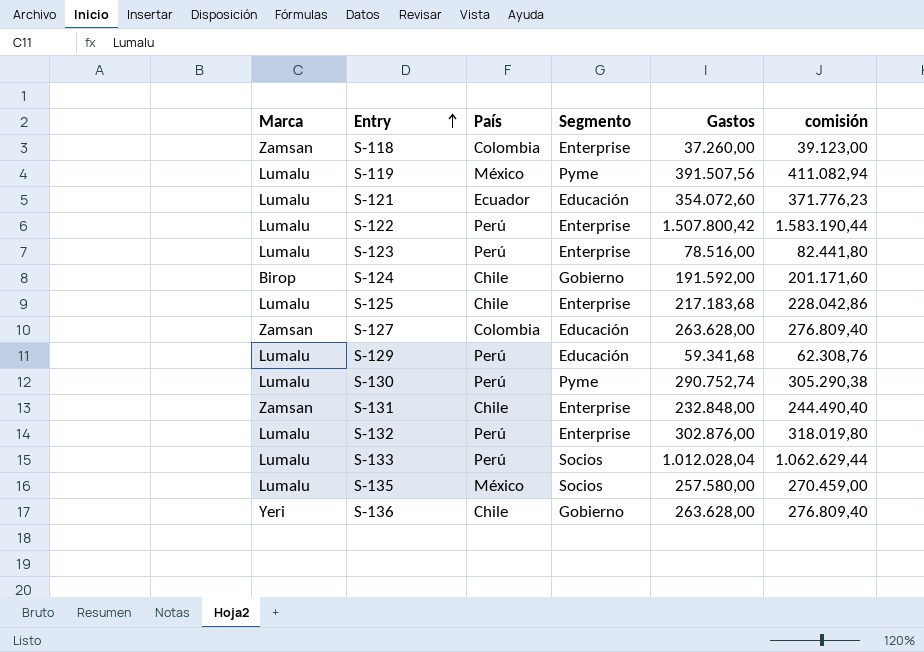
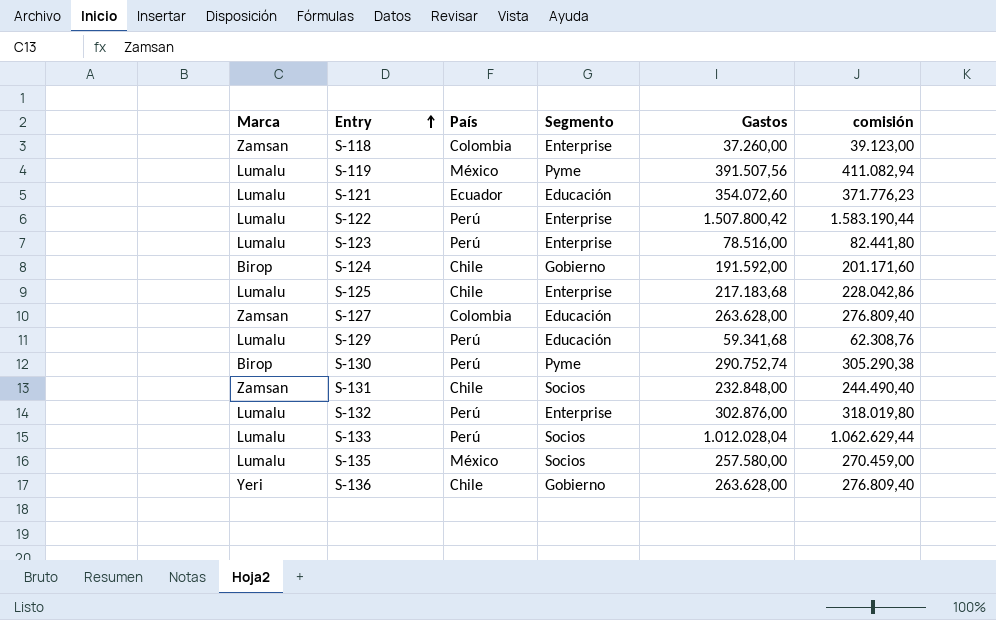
S-130 | Marca: Lumalu -> Birop
S-131 | Segmento: Enterprise -> Socios

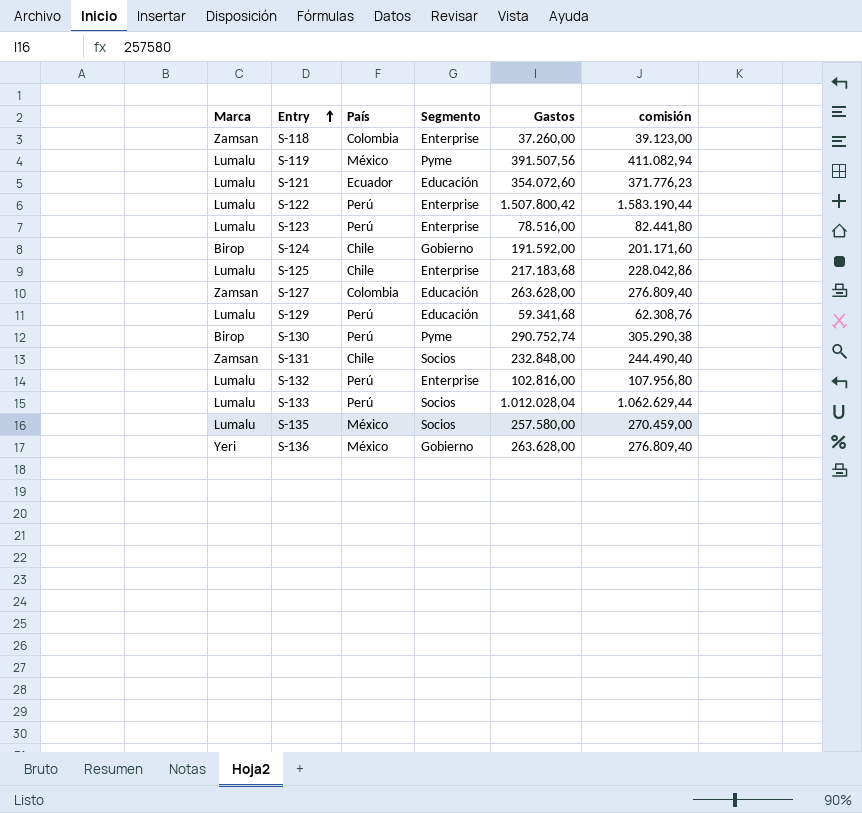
S-132 | Gastos: 302.876,00 -> 102.816,00
S-132 | comisión: 318.019,80 -> 107.956,80
S-136 | País: Chile -> México

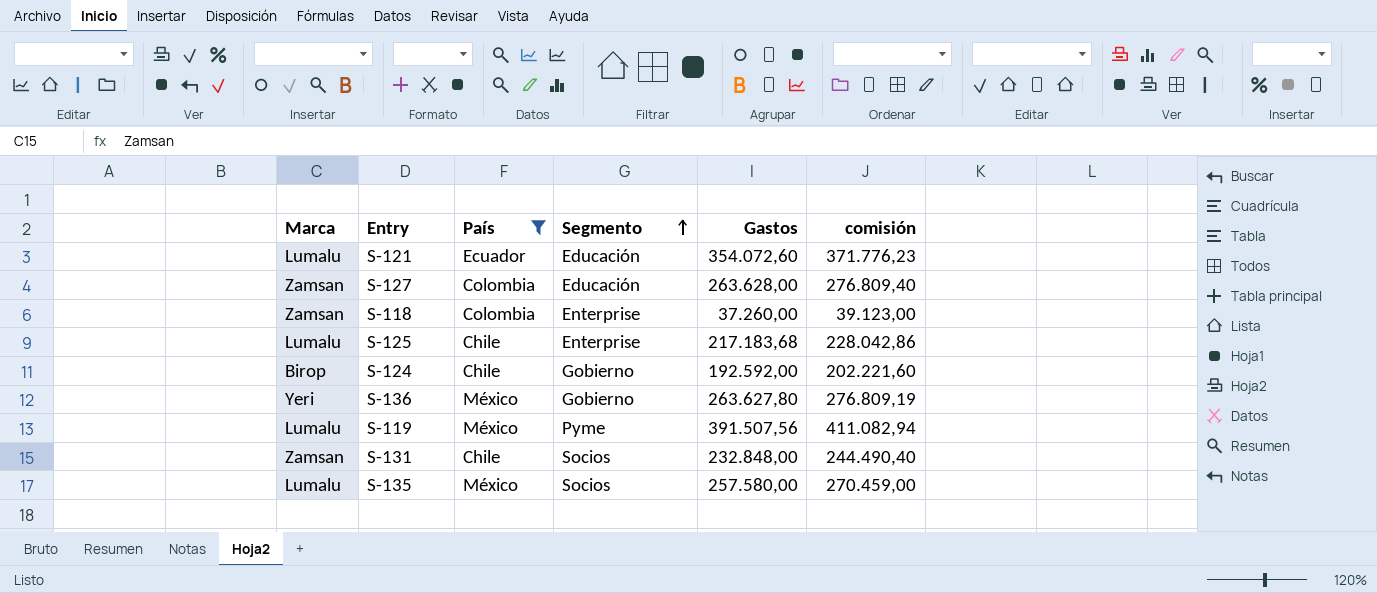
filter: none -> País != Perú
row order: Entry ascending -> Segmento ascending
S-124 | Gastos: 191.592,00 -> 192.592,00
S-124 | comisión: 201.171,60 -> 202.221,60
S-136 | Gastos: 263.628,00 -> 263.627,80
S-136 | comisión: 276.809,40 -> 276.809,19

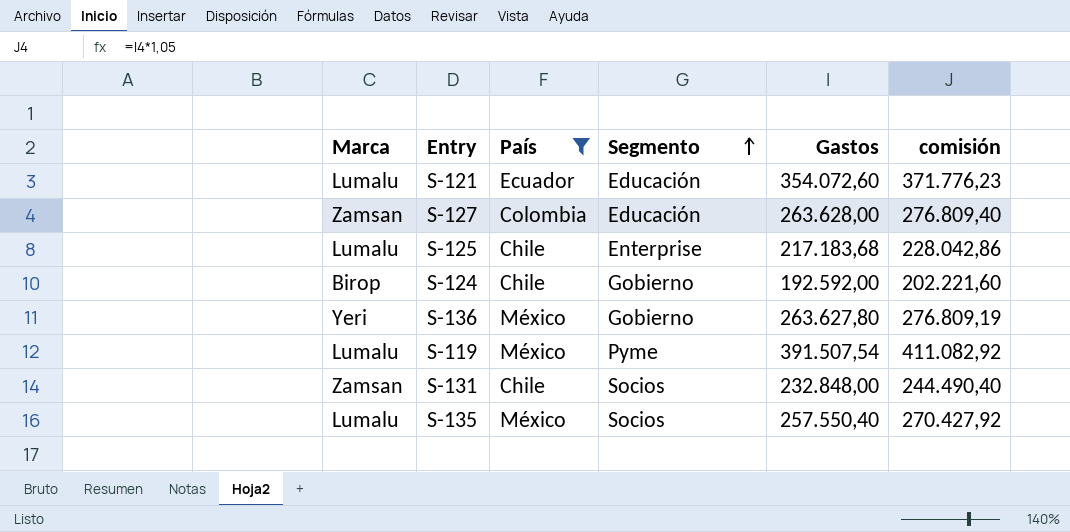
row S-118: Zamsan | Colombia | Enterprise | 37.260,00 | 39.123,00 -> none
S-119 | Gastos: 391.507,56 -> 391.507,54
S-119 | comisión: 411.082,94 -> 411.082,92
S-135 | Gastos: 257.580,00 -> 257.550,40
S-135 | comisión: 270.459,00 -> 270.427,92

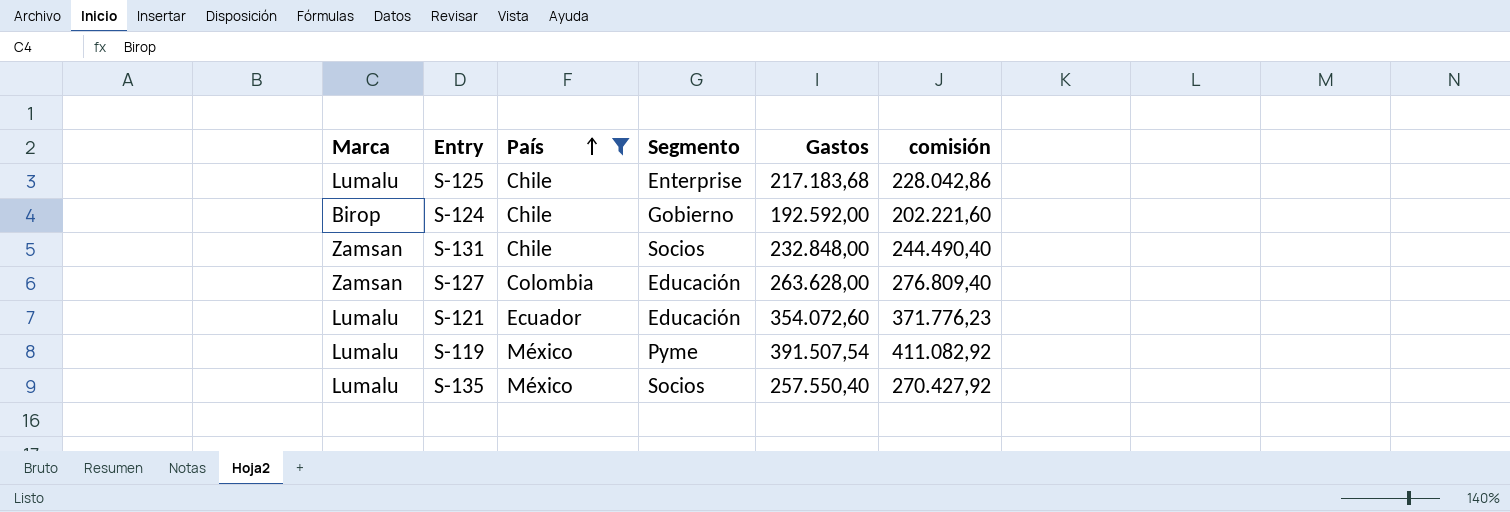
row order: Segmento ascending -> País ascending
row S-136: Yeri | México | Gobierno | 263.627,80 | 276.809,19 -> none

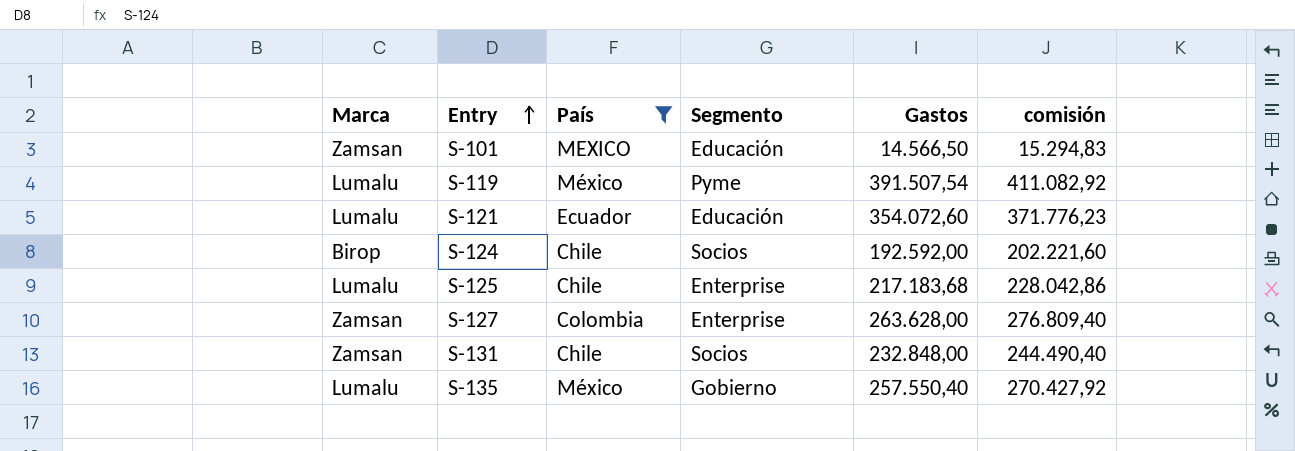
row order: País ascending -> Entry ascending
row S-101: none -> Zamsan | MEXICO | Educación | 14.566,50 | 15.294,83
S-124 | Segmento: Gobierno -> Socios
S-127 | Segmento: Educación -> Enterprise
S-135 | Segmento: Socios -> Gobierno

